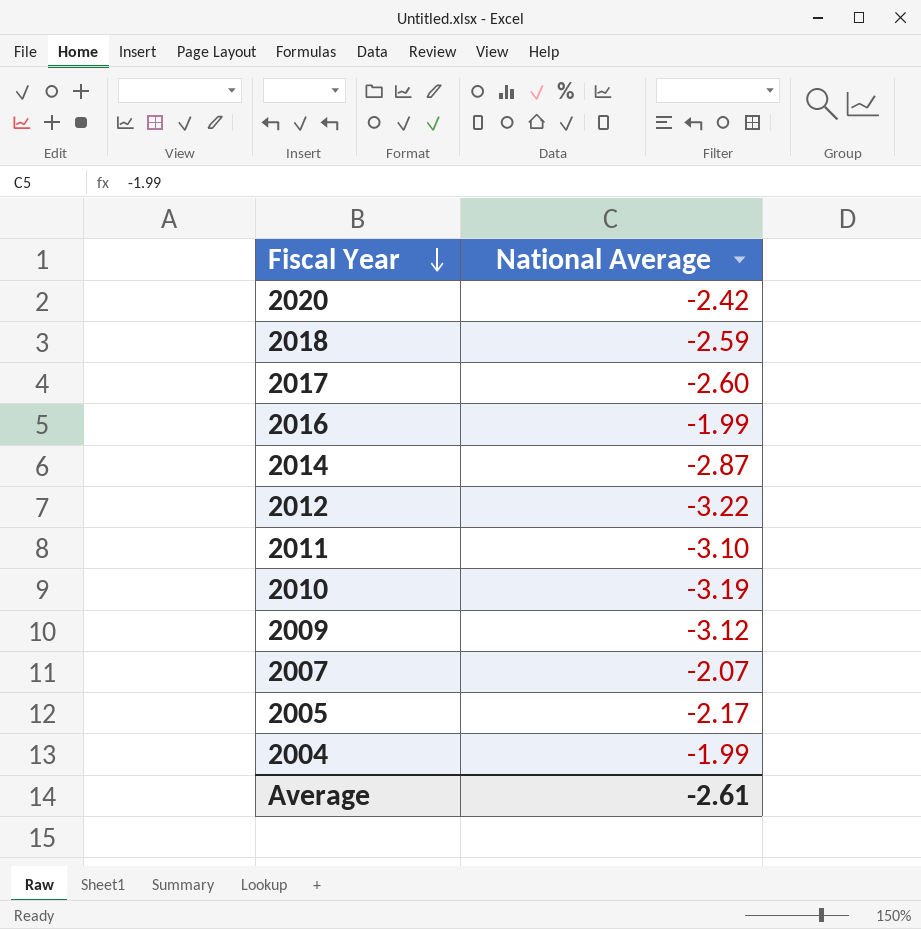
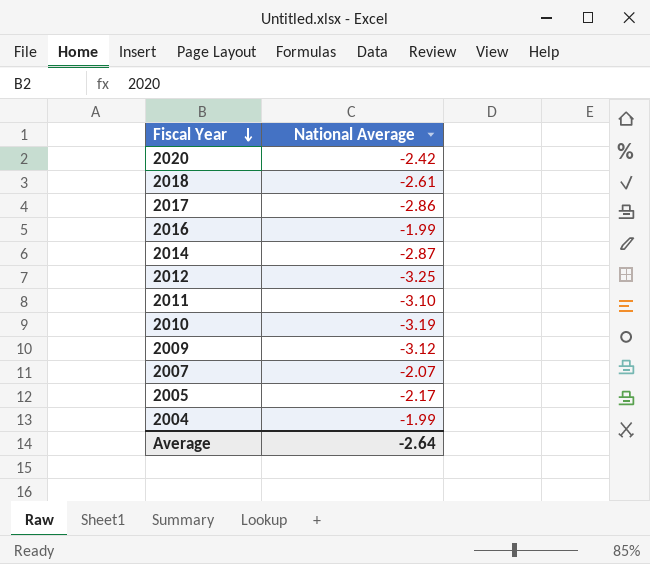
2018 | National Average: -2.59 -> -2.61
2017 | National Average: -2.60 -> -2.86
2012 | National Average: -3.22 -> -3.25
Average | National Average: -2.61 -> -2.64

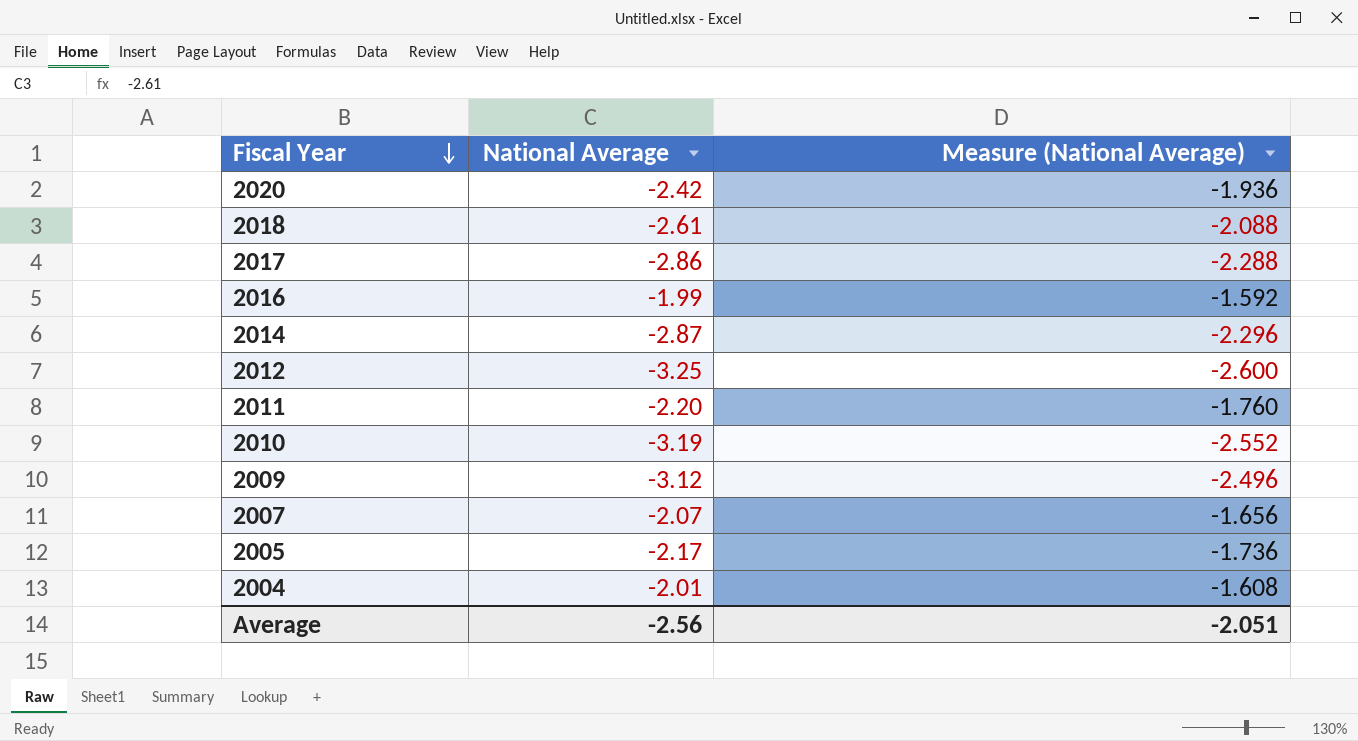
column Measure (National Average) | formula: none -> [National Average] * 0.8
2011 | National Average: -3.10 -> -2.20
2004 | National Average: -1.99 -> -2.01
Average | National Average: -2.64 -> -2.56

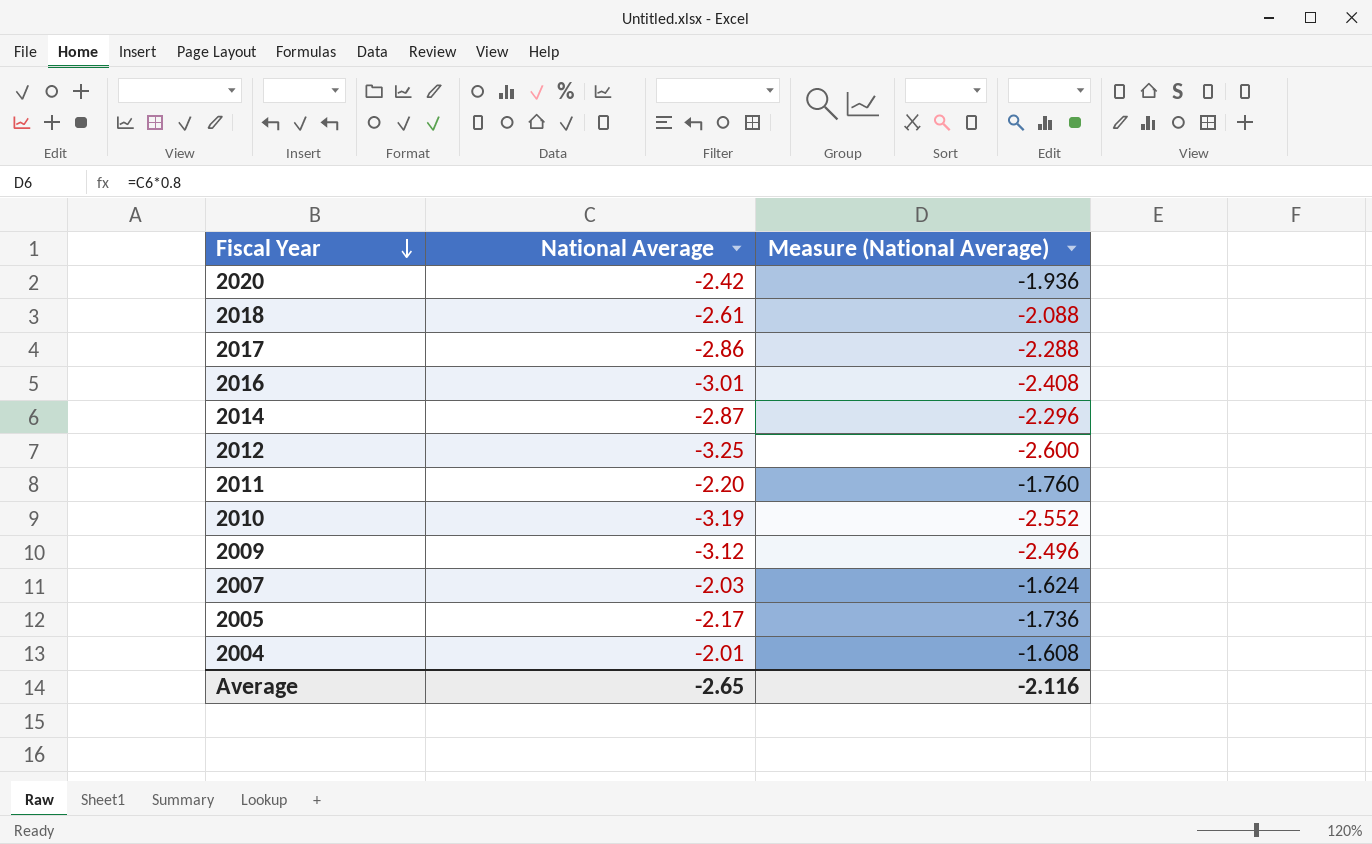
2016 | National Average: -1.99 -> -3.01
2016 | Measure (National Average): -1.592 -> -2.408
2007 | National Average: -2.07 -> -2.03
2007 | Measure (National Average): -1.656 -> -1.624
Average | National Average: -2.56 -> -2.65
Average | Measure (National Average): -2.051 -> -2.116

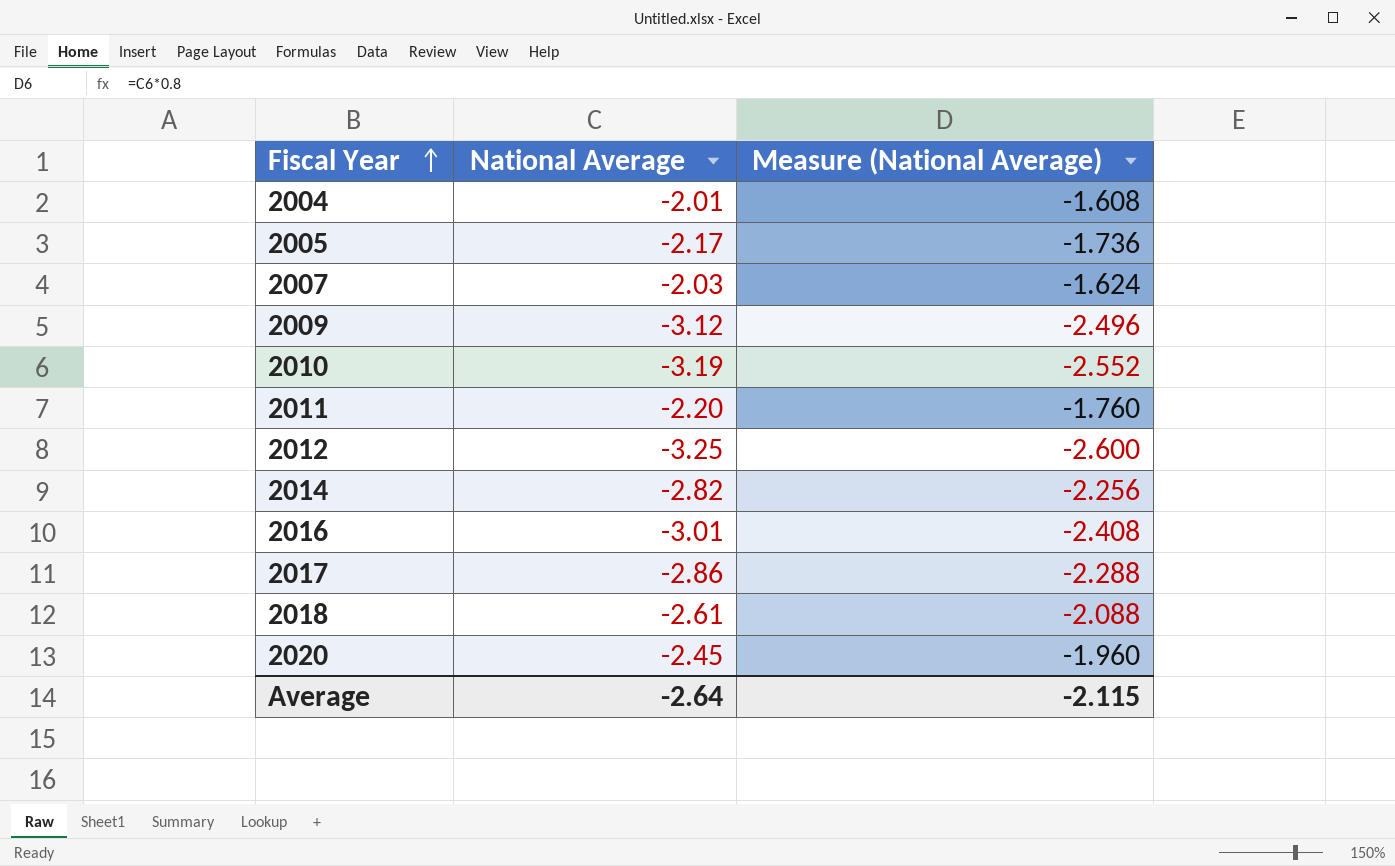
row order: Fiscal Year descending -> Fiscal Year ascending
2014 | National Average: -2.87 -> -2.82
2014 | Measure (National Average): -2.296 -> -2.256
2020 | National Average: -2.42 -> -2.45
2020 | Measure (National Average): -1.936 -> -1.960
Average | National Average: -2.65 -> -2.64
Average | Measure (National Average): -2.116 -> -2.115

